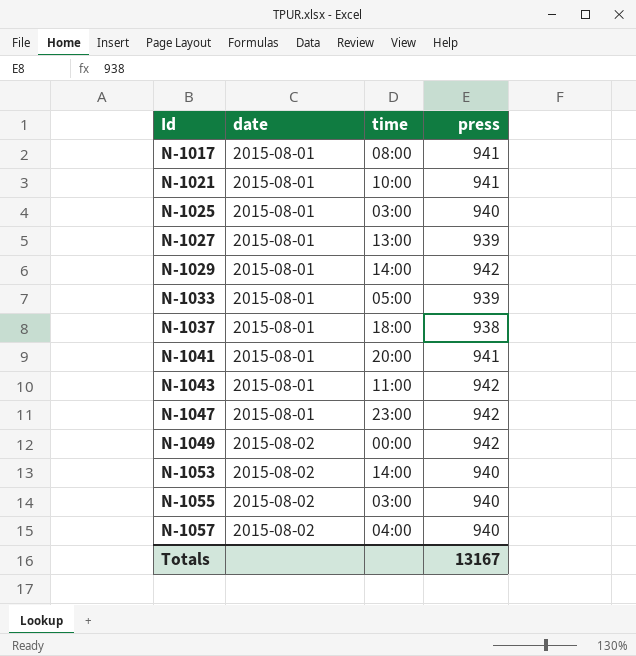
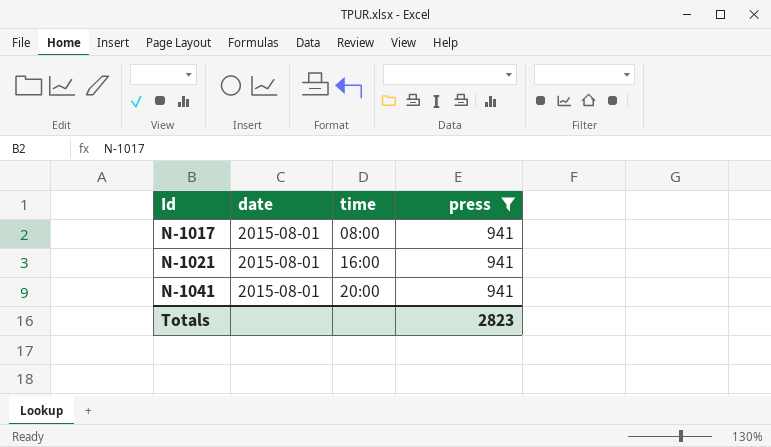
filter: none -> press = 941
N-1021 | time: 10:00 -> 16:00
Totals | press: 13167 -> 2823

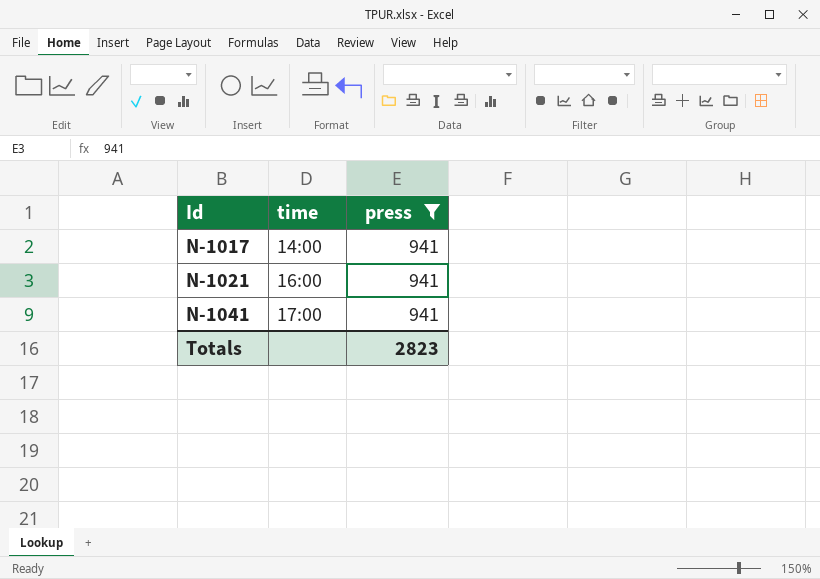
column date | position: 2 -> none
N-1017 | time: 08:00 -> 14:00
N-1041 | time: 20:00 -> 17:00

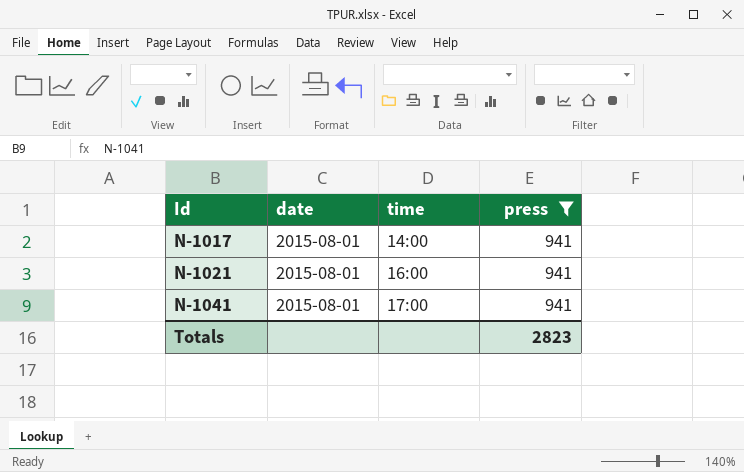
column date | position: none -> 2

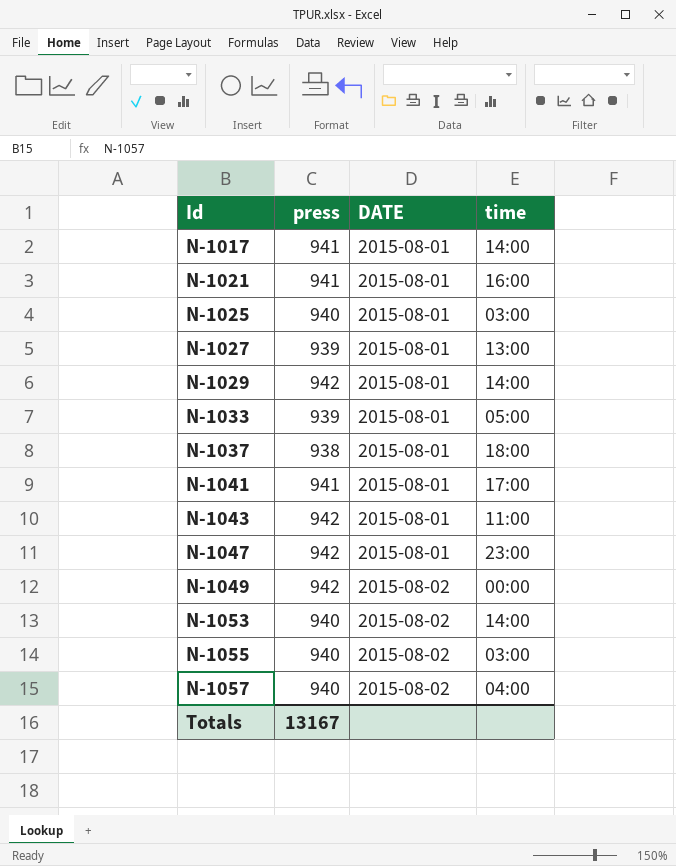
filter: press = 941 -> none
column press | position: 4 -> 2
column name: date -> DATE
Totals | press: 2823 -> 13167

